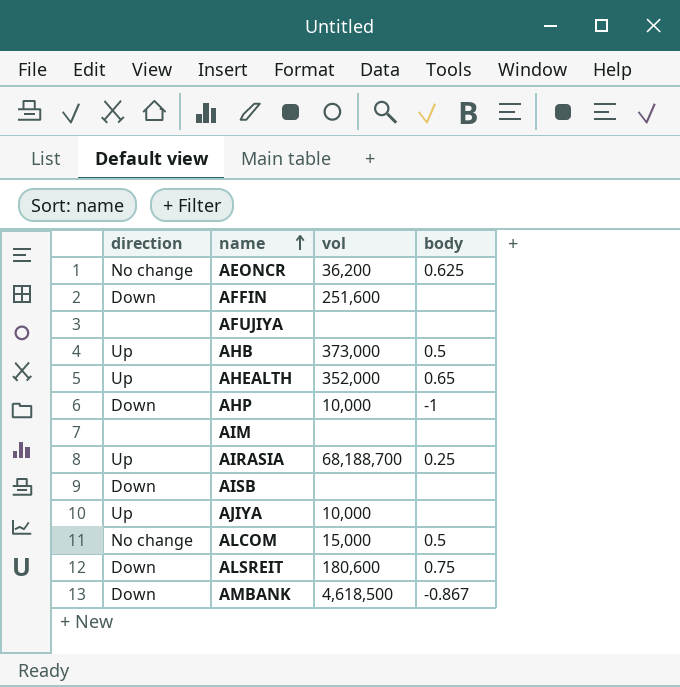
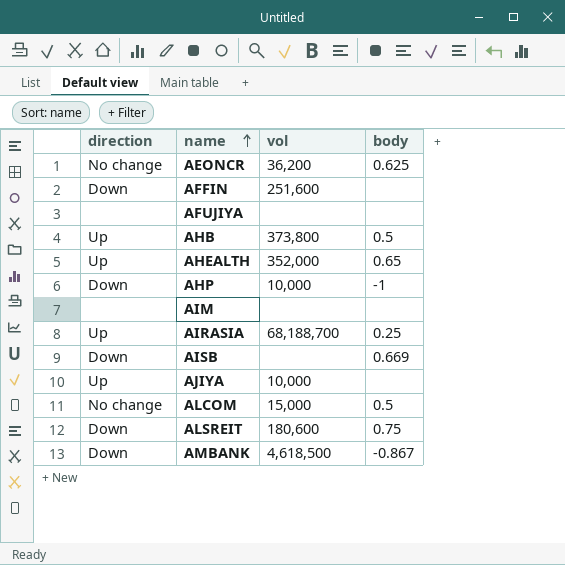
AHB | vol: 373,000 -> 373,800
AISB | body: none -> 0.669

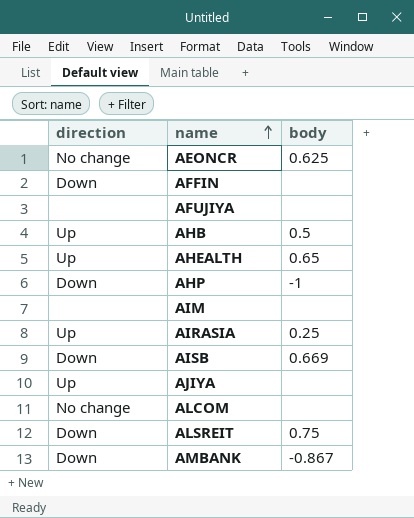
column vol | position: 3 -> none
ALCOM | body: 0.5 -> none

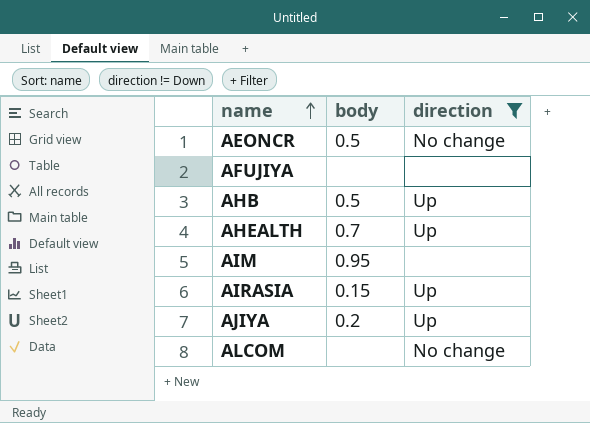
filter: none -> direction != Down
column direction | position: 1 -> 3
AEONCR | body: 0.625 -> 0.5
AHEALTH | body: 0.65 -> 0.7
AIM | body: none -> 0.95
AIRASIA | body: 0.25 -> 0.15
AJIYA | body: none -> 0.2

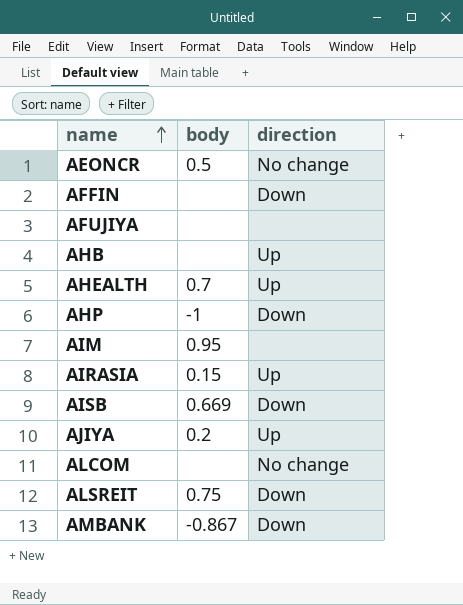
filter: direction != Down -> none
AHB | body: 0.5 -> none

